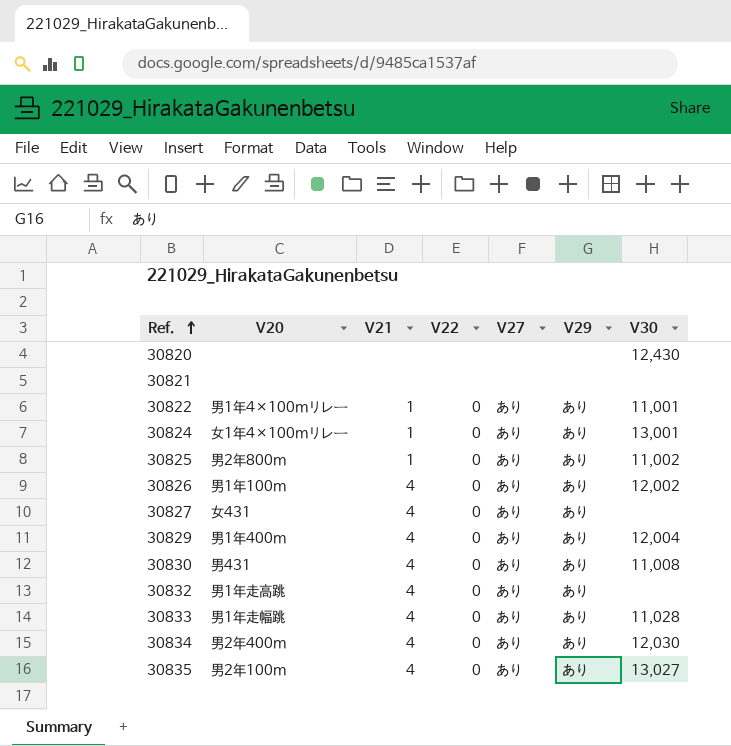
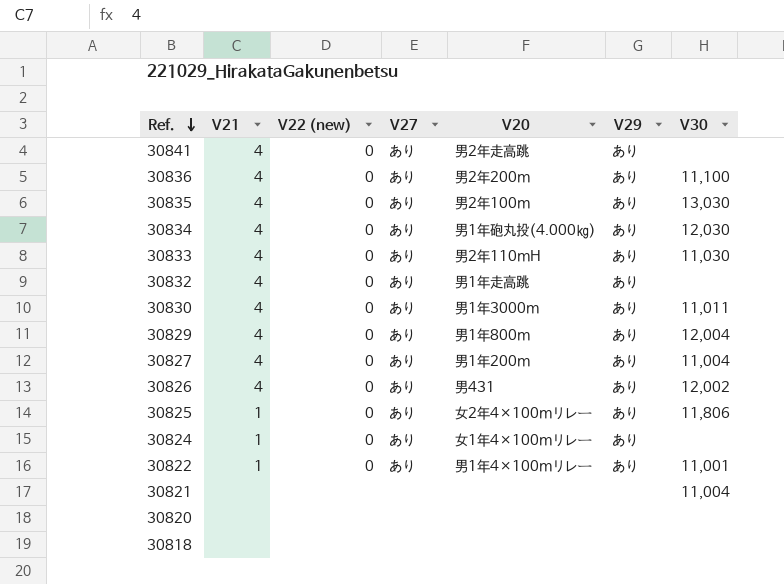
row order: Ref. ascending -> Ref. descending
column name: V22 -> V22 (new)
column V20 | position: 2 -> 5
row 30841: none -> 4 | 0 | あり | 男2年走高跳 | あり | none
row 30836: none -> 4 | 0 | あり | 男2年200m | あり | 11,100
30835 | V30: 13,027 -> 13,030
30834 | V20: 男2年400m -> 男1年砲丸投(4.000㎏)
30833 | V20: 男1年走幅跳 -> 男2年110mH
30833 | V30: 11,028 -> 11,030
30830 | V20: 男431 -> 男1年3000m
30830 | V30: 11,008 -> 11,011
30829 | V20: 男1年400m -> 男1年800m
30827 | V20: 女431 -> 男1年200m
30827 | V30: none -> 11,004
30826 | V20: 男1年100m -> 男431
30825 | V20: 男2年800m -> 女2年4×100mリレー
30825 | V30: 11,002 -> 11,806
30824 | V30: 13,001 -> none
30821 | V30: none -> 11,004
30820 | V30: 12,430 -> none
row 30818: none -> none | none | none | none | none | none

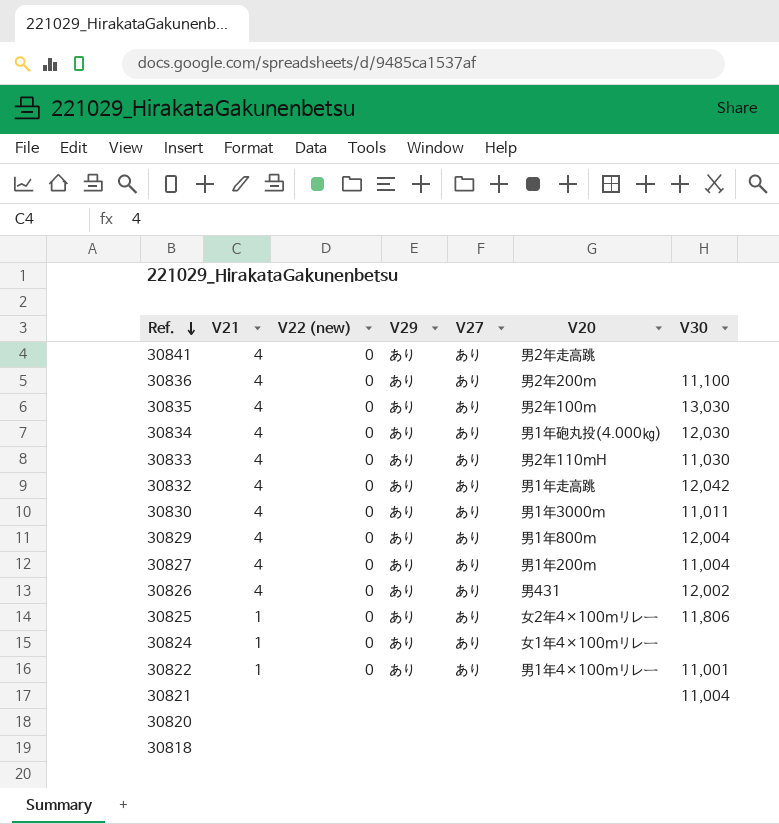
column V29 | position: 6 -> 4
30832 | V30: none -> 12,042

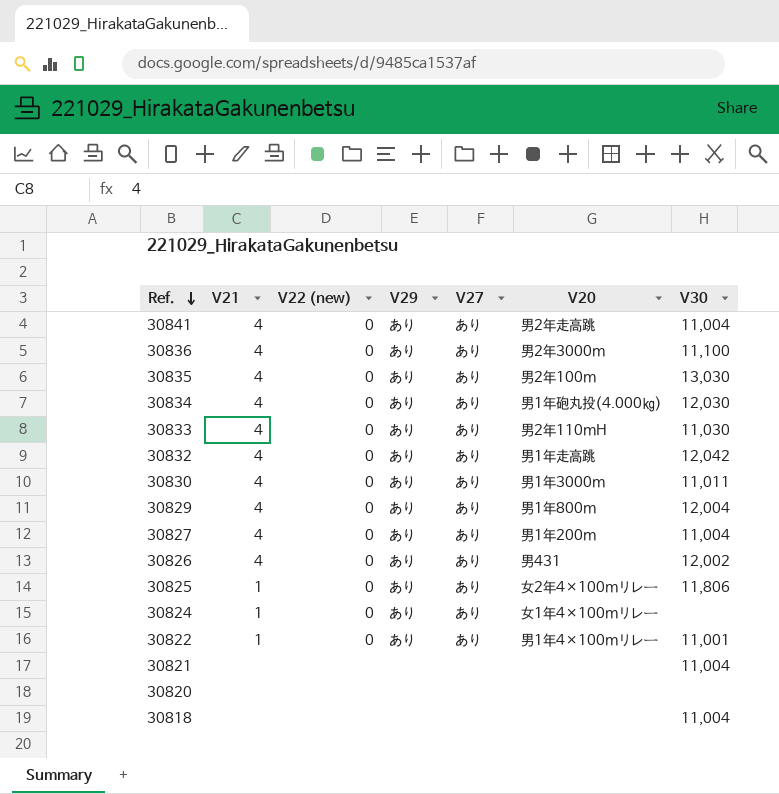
30841 | V30: none -> 11,004
30836 | V20: 男2年200m -> 男2年3000m
30818 | V30: none -> 11,004

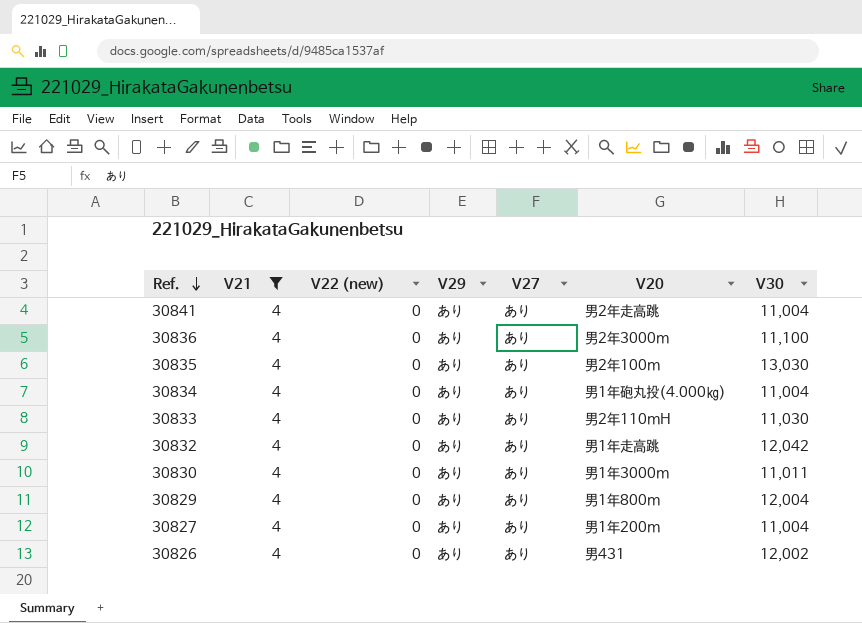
filter: none -> V21 = 4
30834 | V30: 12,030 -> 11,004

